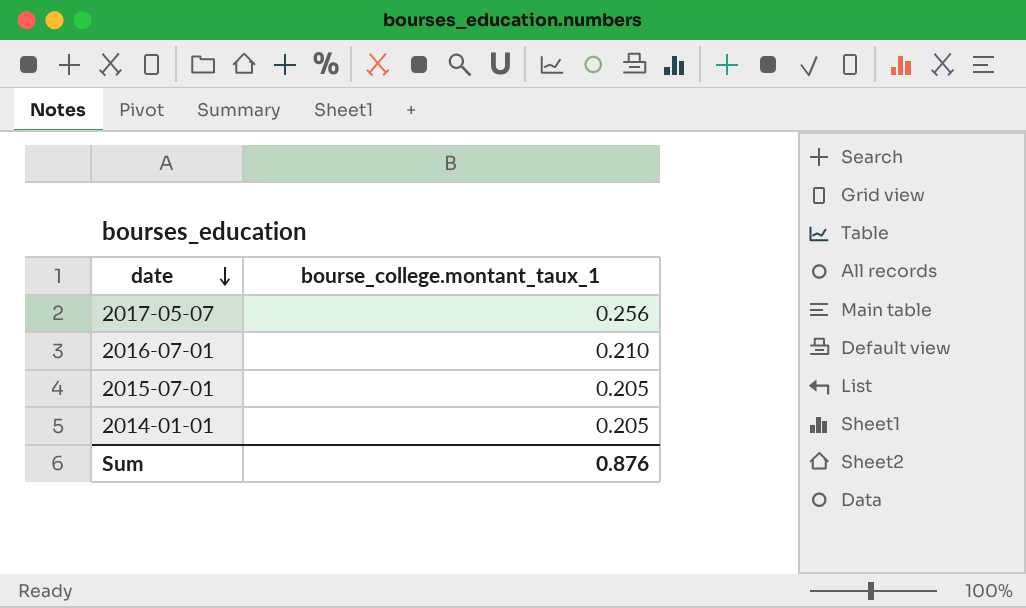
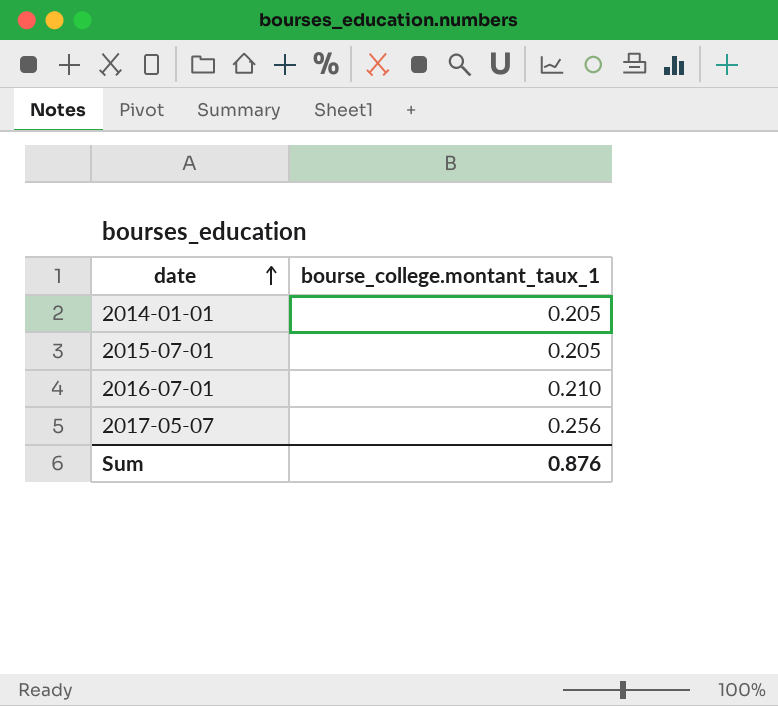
row order: date descending -> date ascending

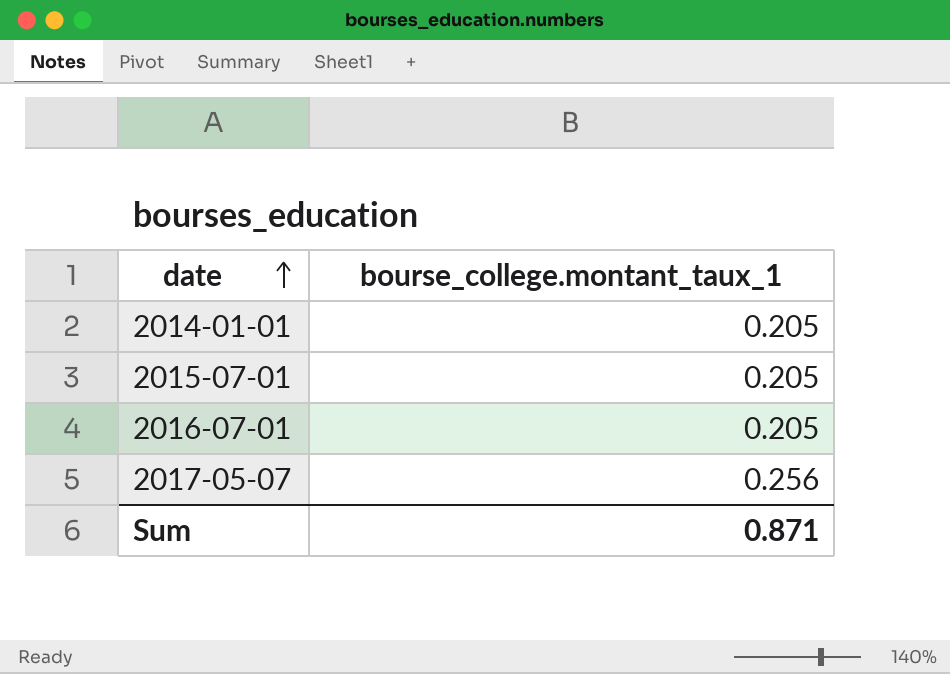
2016-07-01 | bourse_college.montant_taux_1: 0.210 -> 0.205
Sum | bourse_college.montant_taux_1: 0.876 -> 0.871

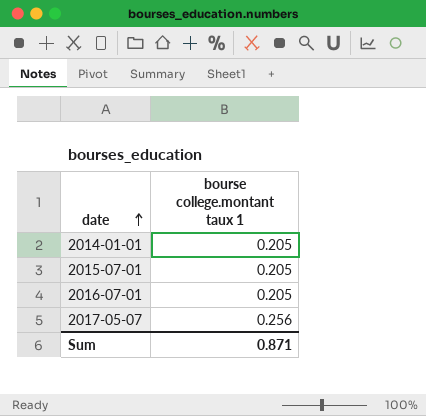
column name: bourse_college.montant_taux_1 -> bourse college.montant taux 1

